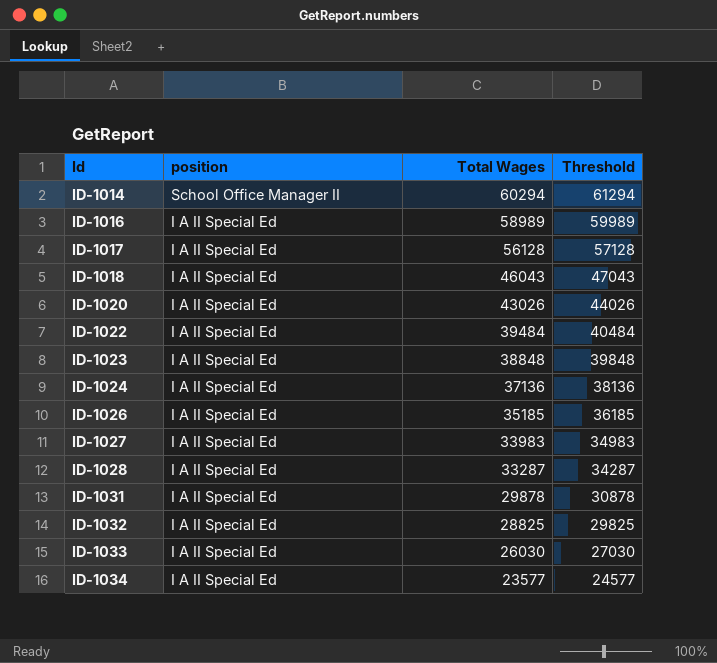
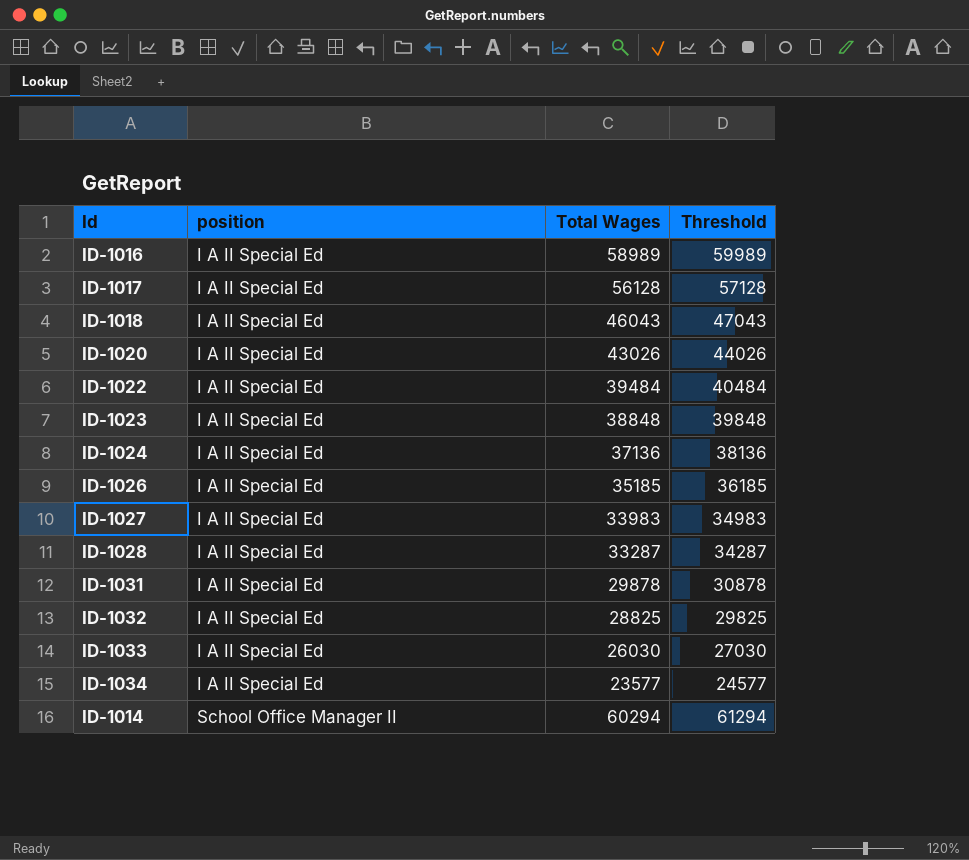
row order: Id ascending -> position ascending

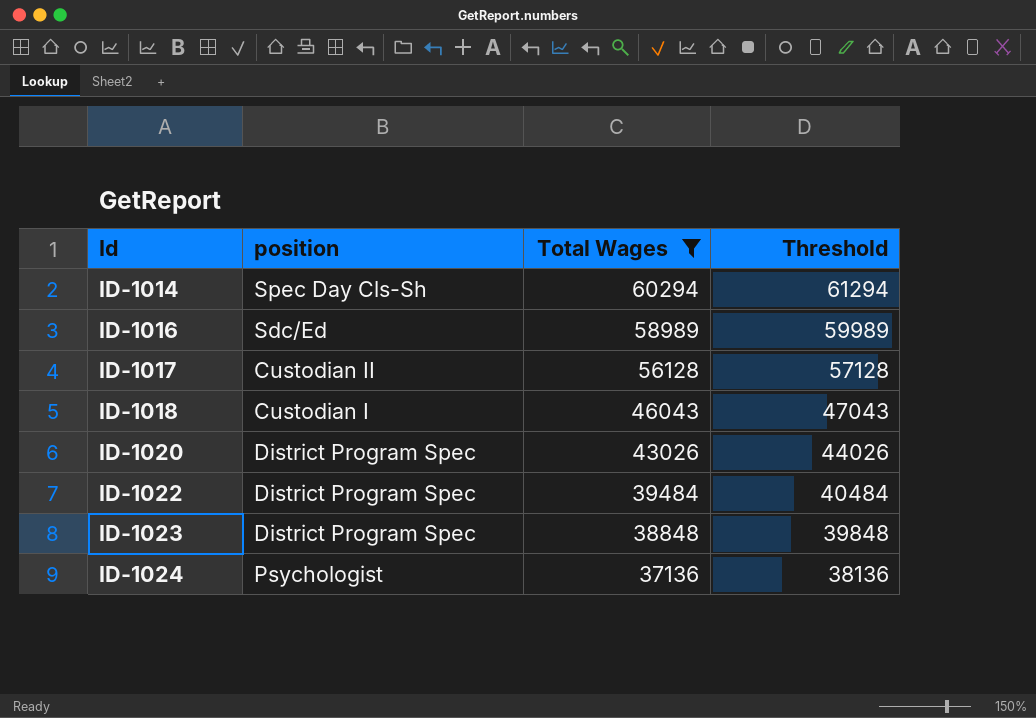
filter: none -> Total Wages >= 37136
row order: position ascending -> Id ascending
ID-1014 | position: School Office Manager II -> Spec Day Cls-Sh
ID-1016 | position: I A II Special Ed -> Sdc/Ed
ID-1017 | position: I A II Special Ed -> Custodian II
ID-1018 | position: I A II Special Ed -> Custodian I
ID-1020 | position: I A II Special Ed -> District Program Spec
ID-1022 | position: I A II Special Ed -> District Program Spec
ID-1023 | position: I A II Special Ed -> District Program Spec
ID-1024 | position: I A II Special Ed -> Psychologist

